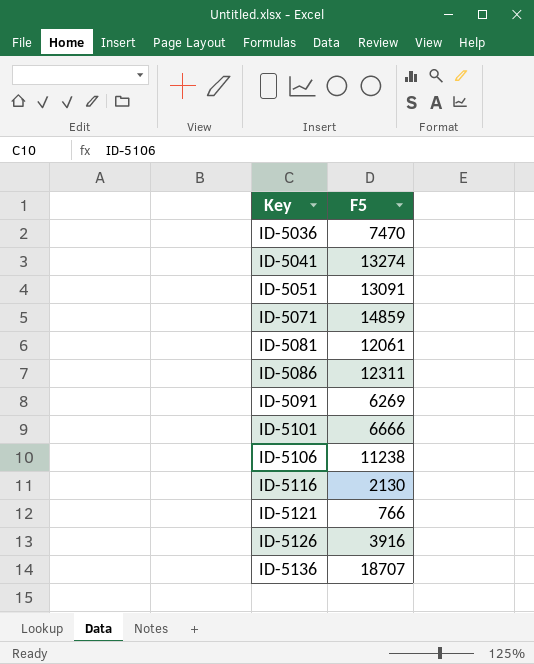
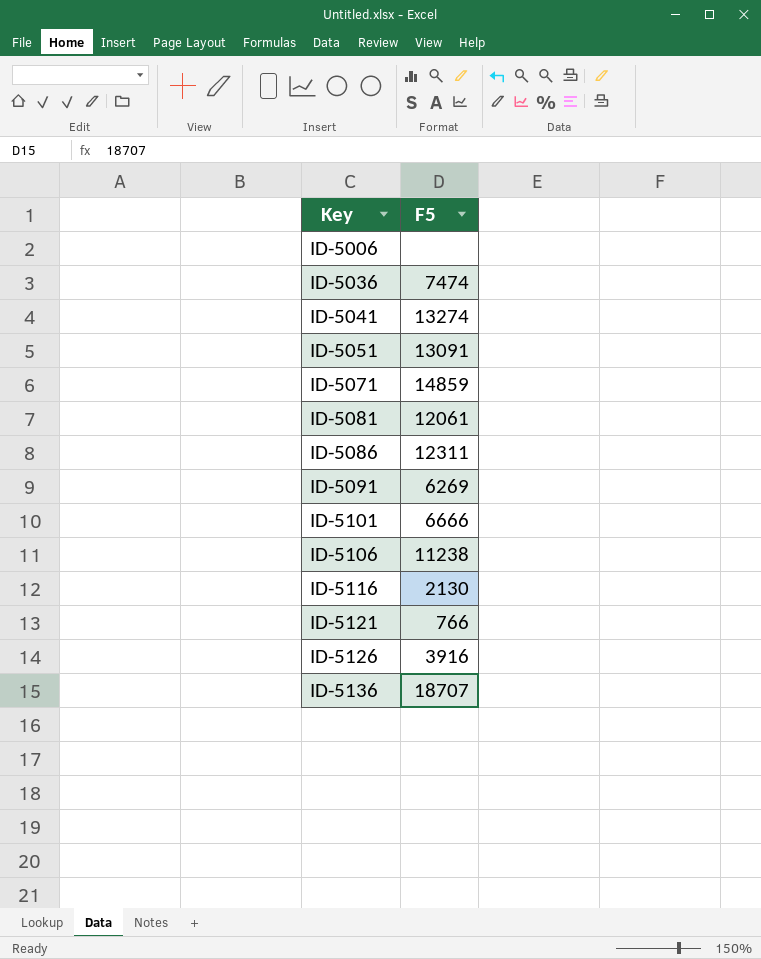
row ID-5006: none -> none
ID-5036 | F5: 7470 -> 7474

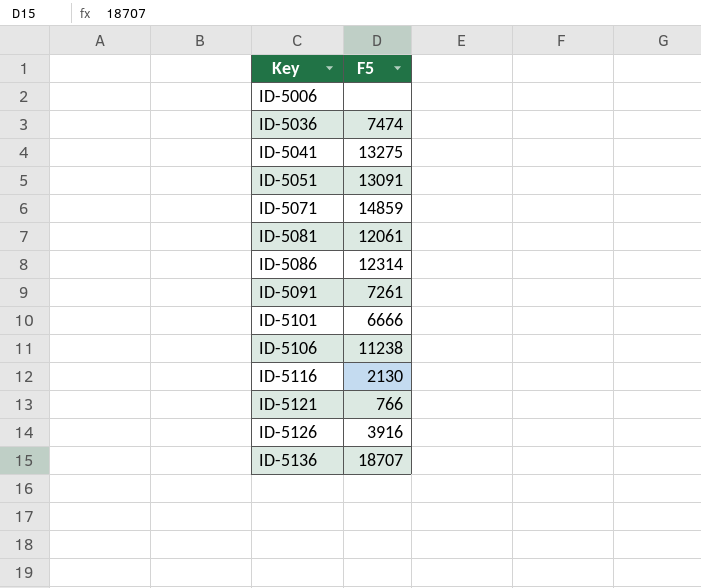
ID-5041 | F5: 13274 -> 13275
ID-5086 | F5: 12311 -> 12314
ID-5091 | F5: 6269 -> 7261

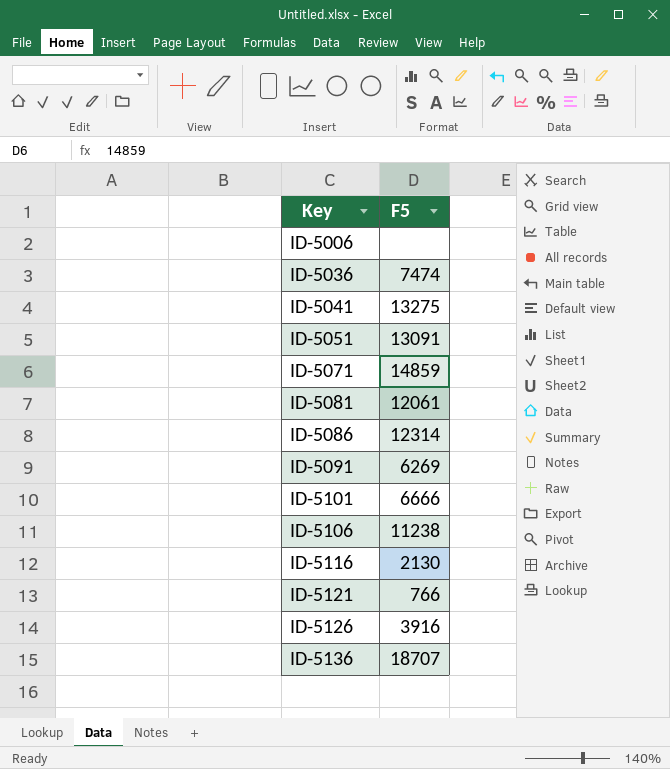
ID-5091 | F5: 7261 -> 6269

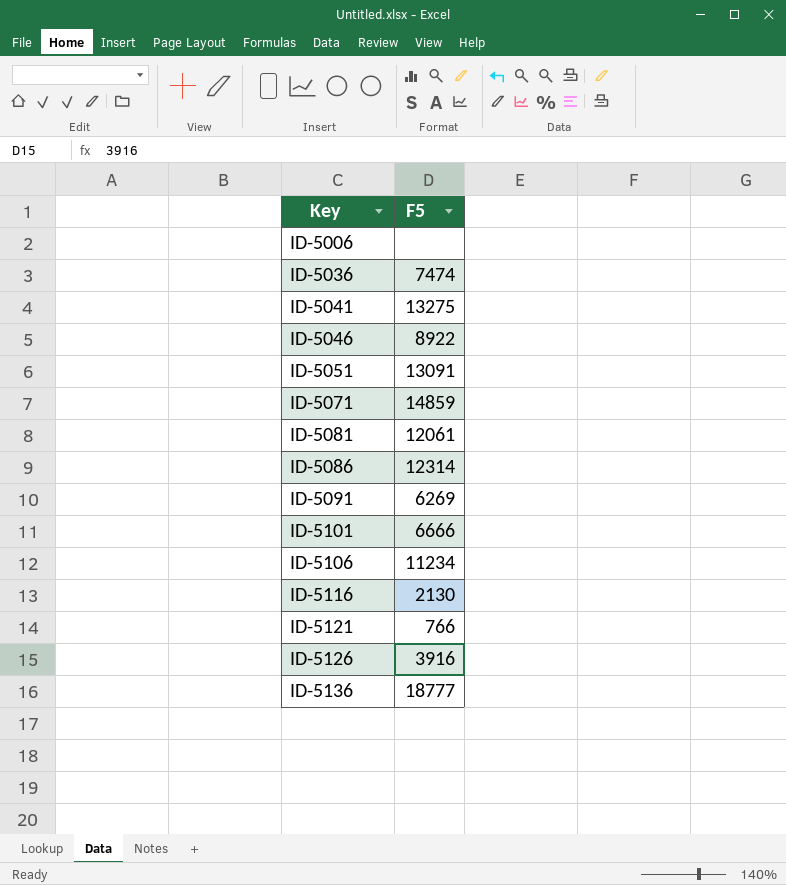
row ID-5046: none -> 8922
ID-5106 | F5: 11238 -> 11234
ID-5136 | F5: 18707 -> 18777

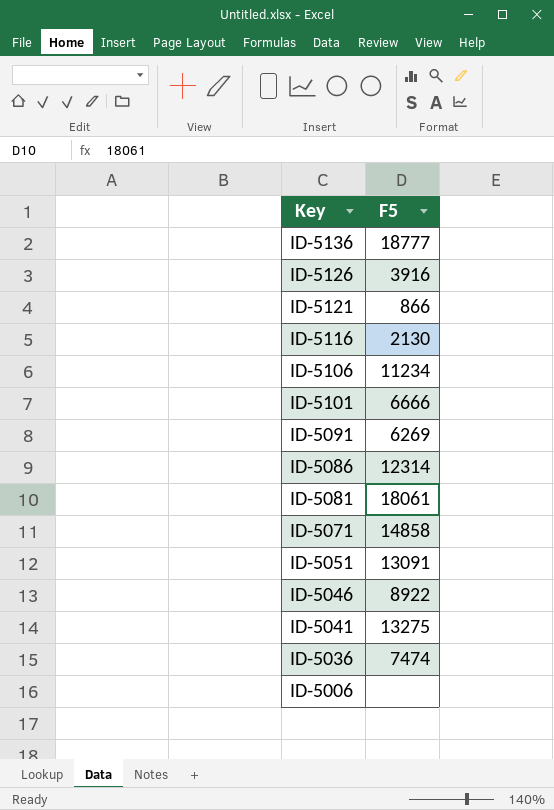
row order: Key ascending -> Key descending
ID-5121 | F5: 766 -> 866
ID-5081 | F5: 12061 -> 18061
ID-5071 | F5: 14859 -> 14858

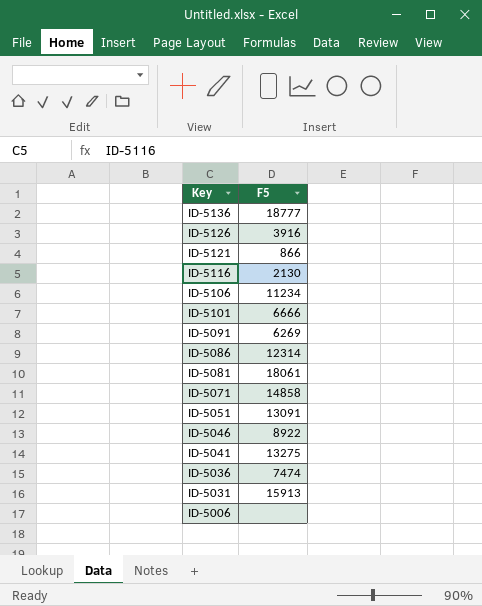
row ID-5031: none -> 15913

